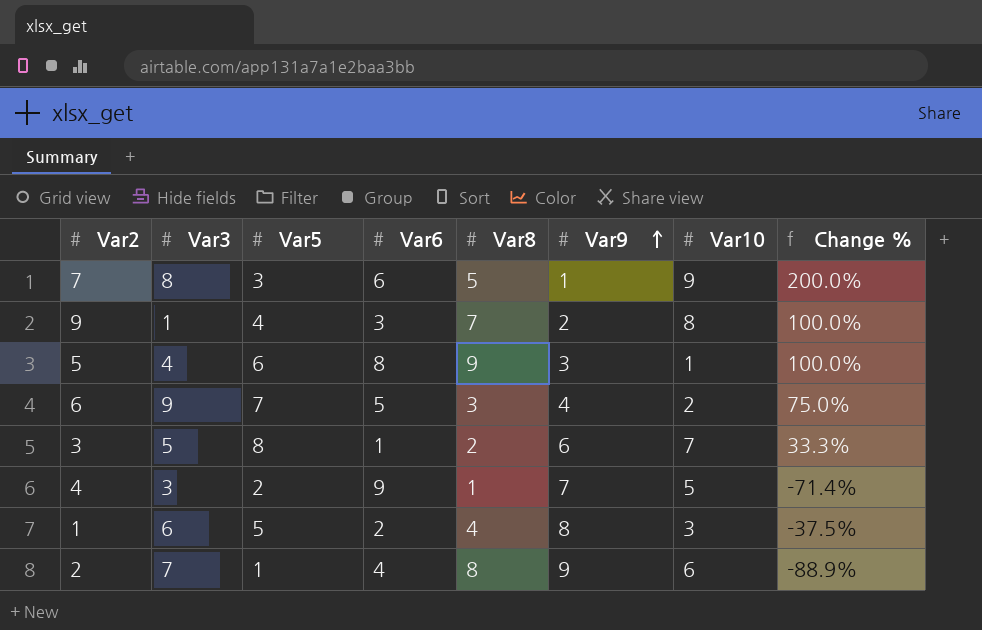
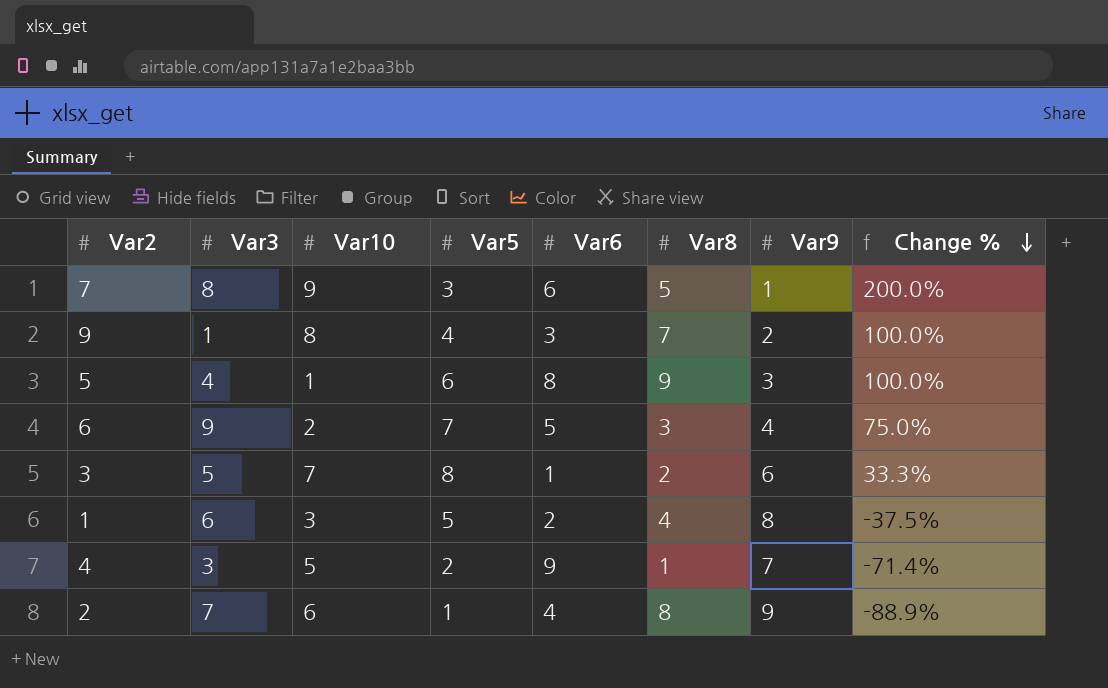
row order: Var9 ascending -> Change % descending
column Var10 | position: 7 -> 3

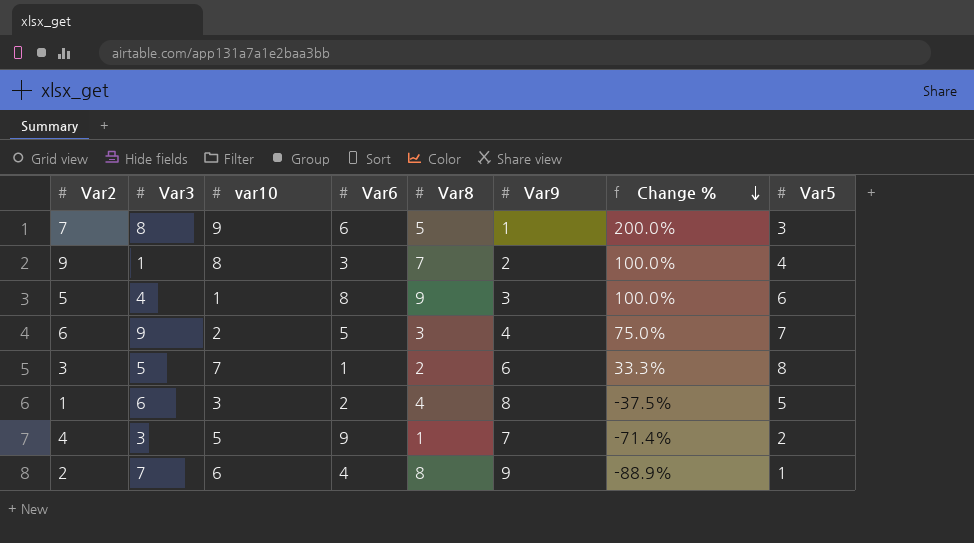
column name: Var10 -> var10
column Var5 | position: 4 -> 8

